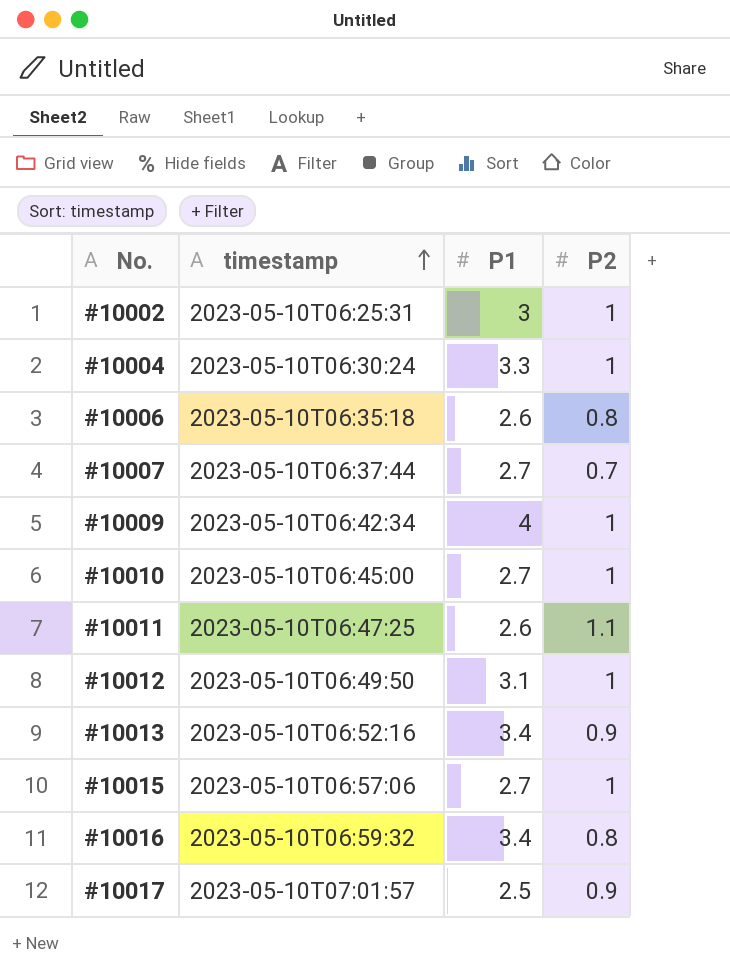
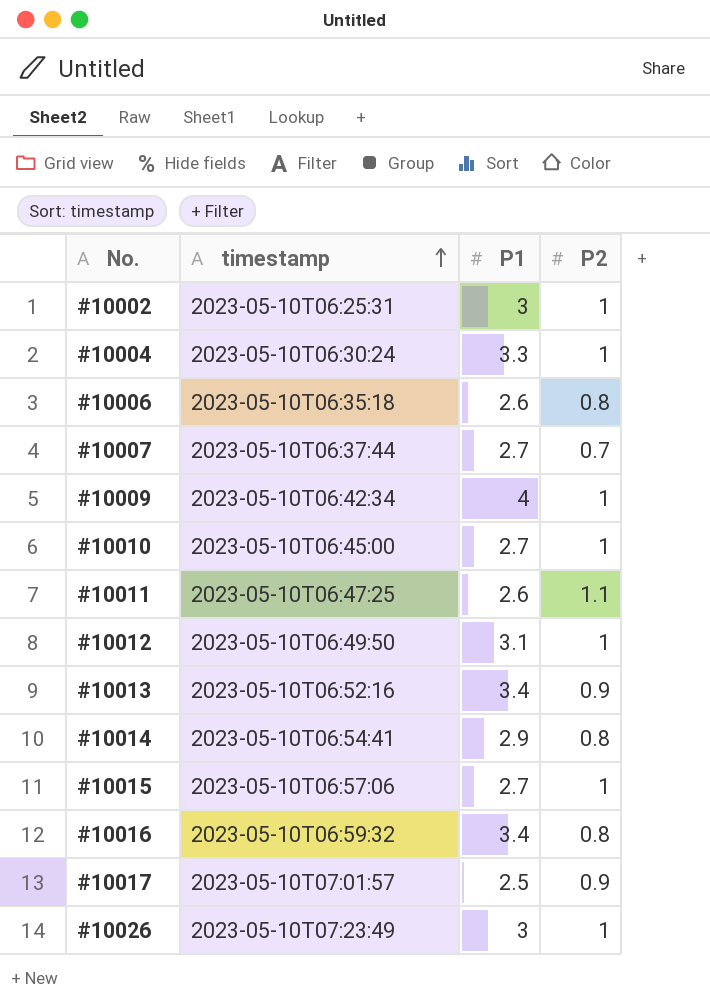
row #10014: none -> 2023-05-10T06:54:41 | 2.9 | 0.8
row #10026: none -> 2023-05-10T07:23:49 | 3 | 1

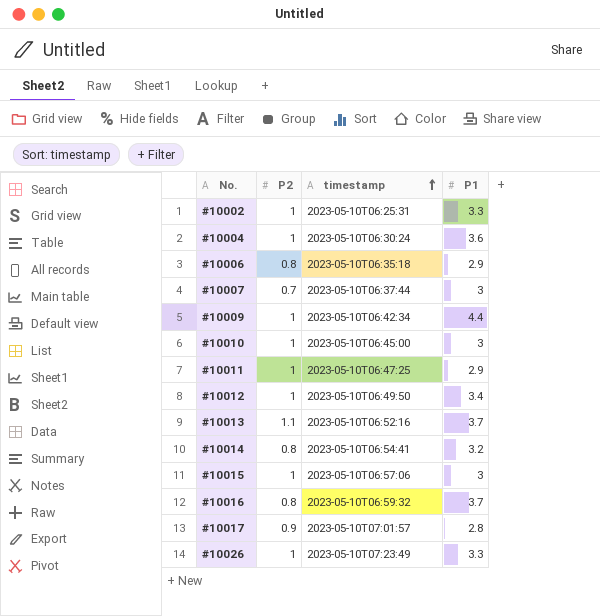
column P2 | position: 4 -> 2
#10002 | P1: 3 -> 3.3
#10004 | P1: 3.3 -> 3.6
#10006 | P1: 2.6 -> 2.9
#10007 | P1: 2.7 -> 3
#10009 | P1: 4 -> 4.4
#10010 | P1: 2.7 -> 3
#10011 | P2: 1.1 -> 1
#10011 | P1: 2.6 -> 2.9
#10012 | P1: 3.1 -> 3.4
#10013 | P2: 0.9 -> 1.1
#10013 | P1: 3.4 -> 3.7
#10014 | P1: 2.9 -> 3.2
#10015 | P1: 2.7 -> 3
#10016 | P1: 3.4 -> 3.7
#10017 | P1: 2.5 -> 2.8
#10026 | P1: 3 -> 3.3

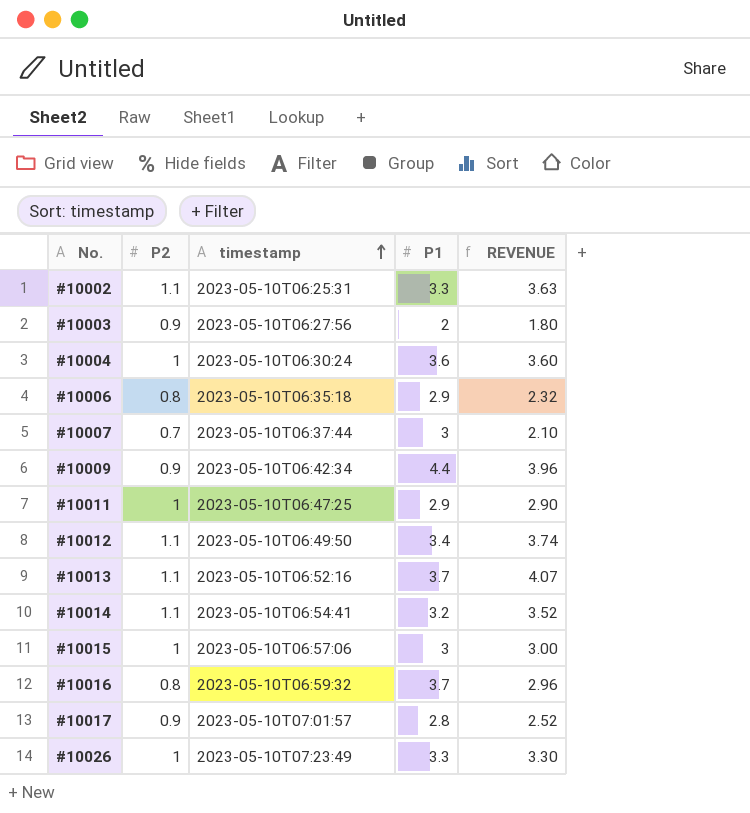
column REVENUE | formula: none -> [P2] * [P1]
row #10010: 1 | 2023-05-10T06:45:00 | 3 -> none
#10002 | P2: 1 -> 1.1
row #10003: none -> 0.9 | 2023-05-10T06:27:56 | 2 | 1.80
#10009 | P2: 1 -> 0.9
#10012 | P2: 1 -> 1.1
#10014 | P2: 0.8 -> 1.1

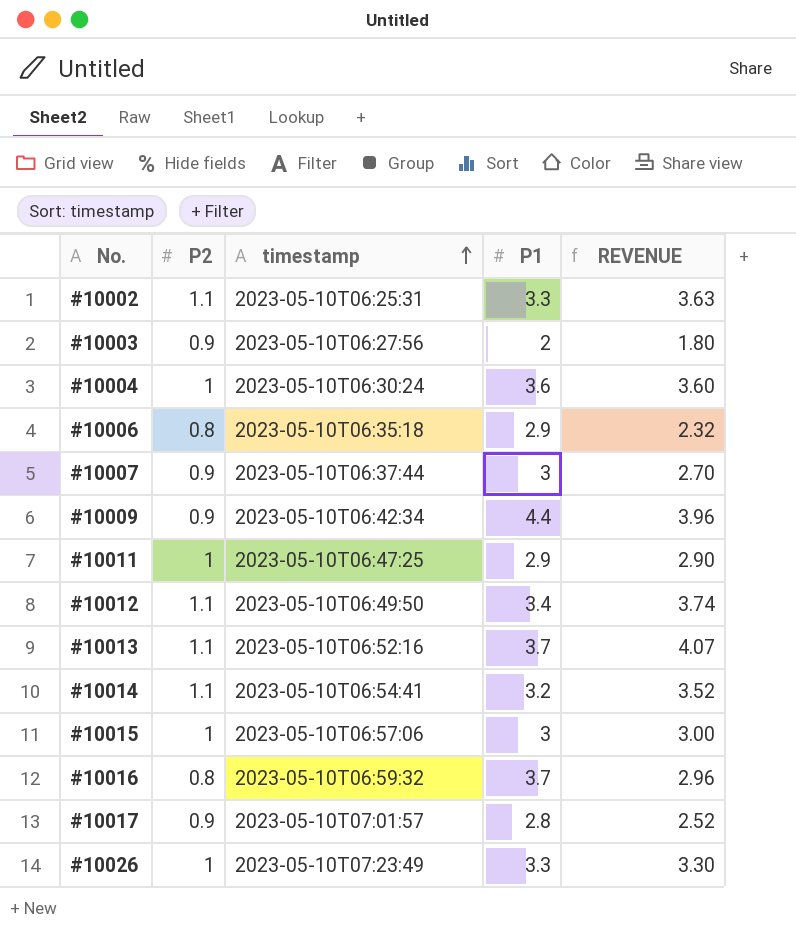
#10007 | P2: 0.7 -> 0.9
#10007 | REVENUE: 2.10 -> 2.70

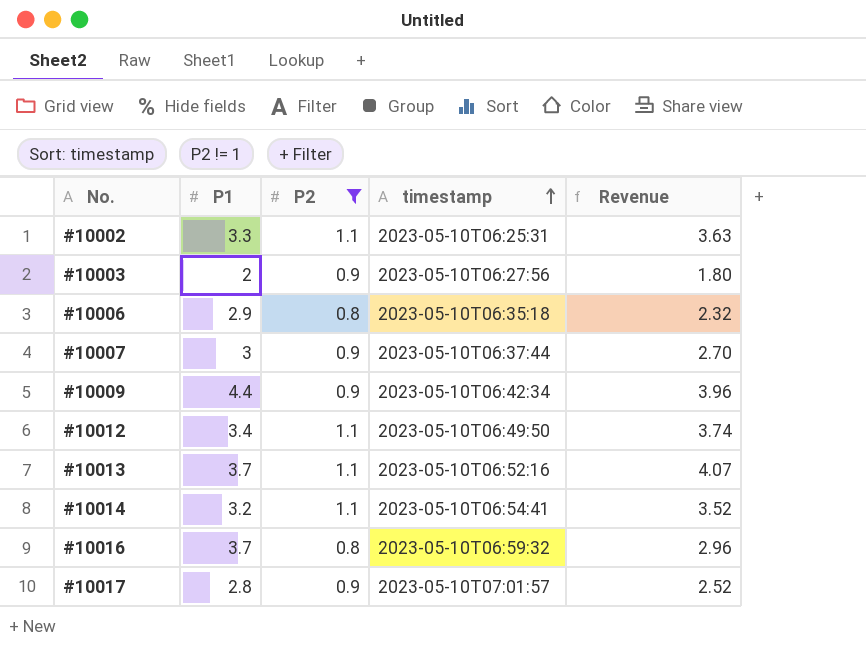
filter: none -> P2 != 1
column P1 | position: 4 -> 2
column name: REVENUE -> Revenue

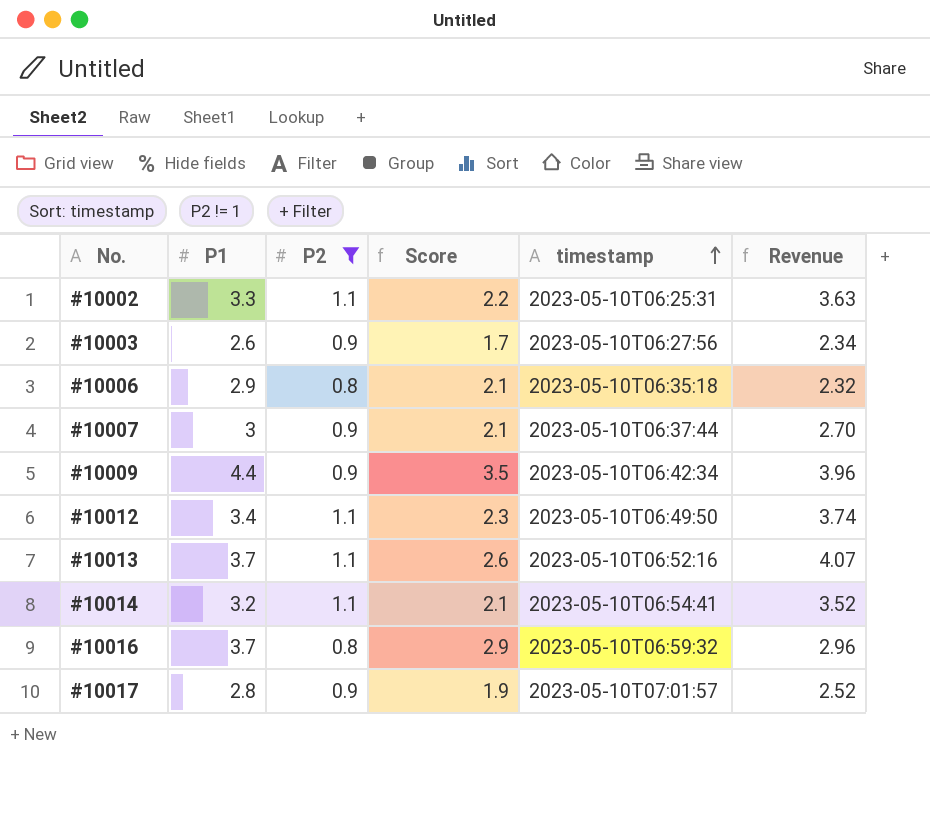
column Score | formula: none -> [P1] - [P2]
#10003 | P1: 2 -> 2.6
#10003 | Revenue: 1.80 -> 2.34

